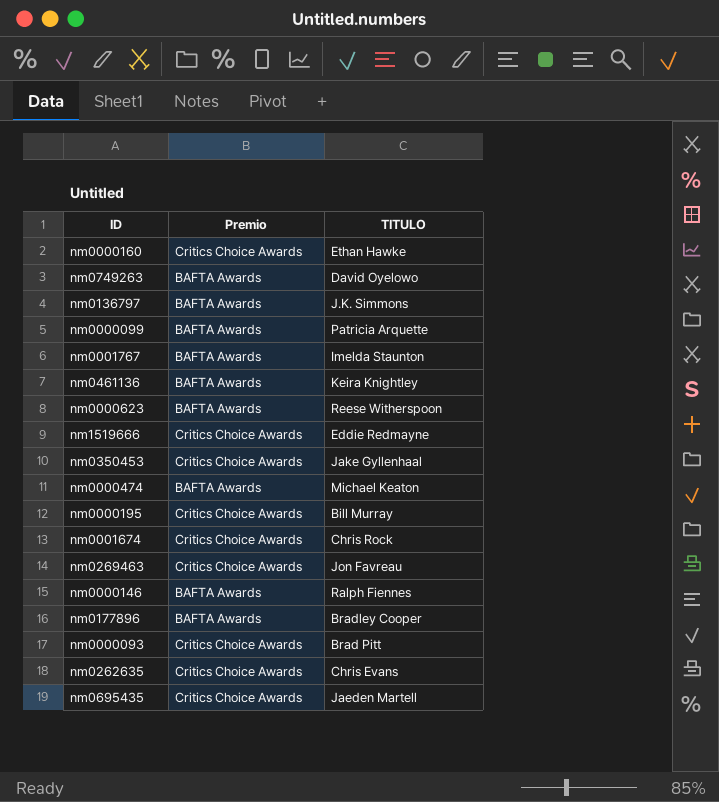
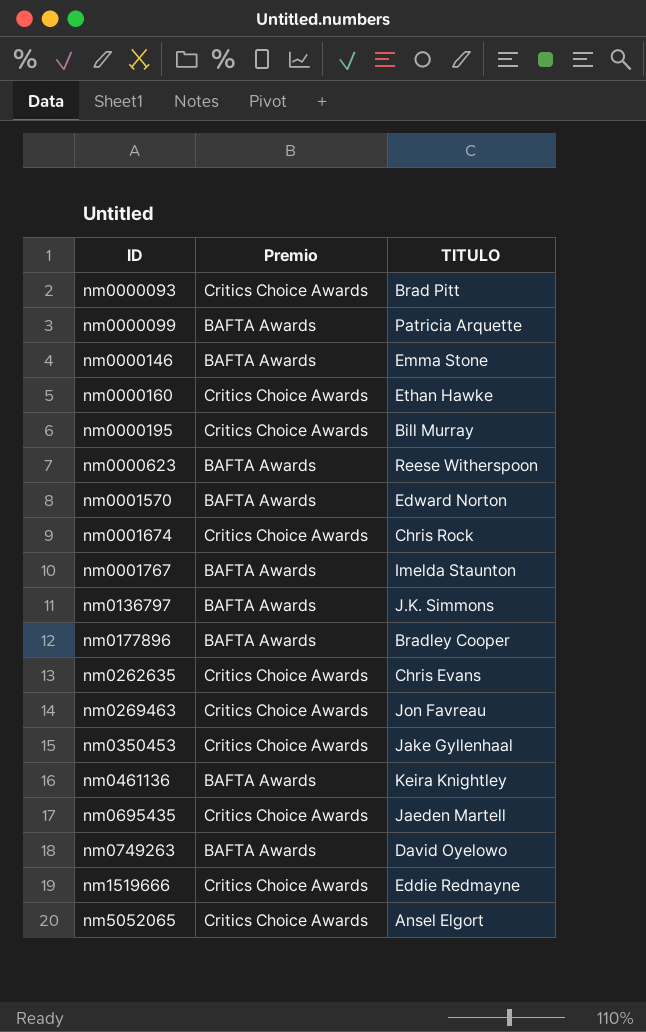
row order: none -> ID ascending
row nm0000474: BAFTA Awards | Michael Keaton -> none
nm0000146 | TITULO: Ralph Fiennes -> Emma Stone
row nm0001570: none -> BAFTA Awards | Edward Norton
row nm5052065: none -> Critics Choice Awards | Ansel Elgort

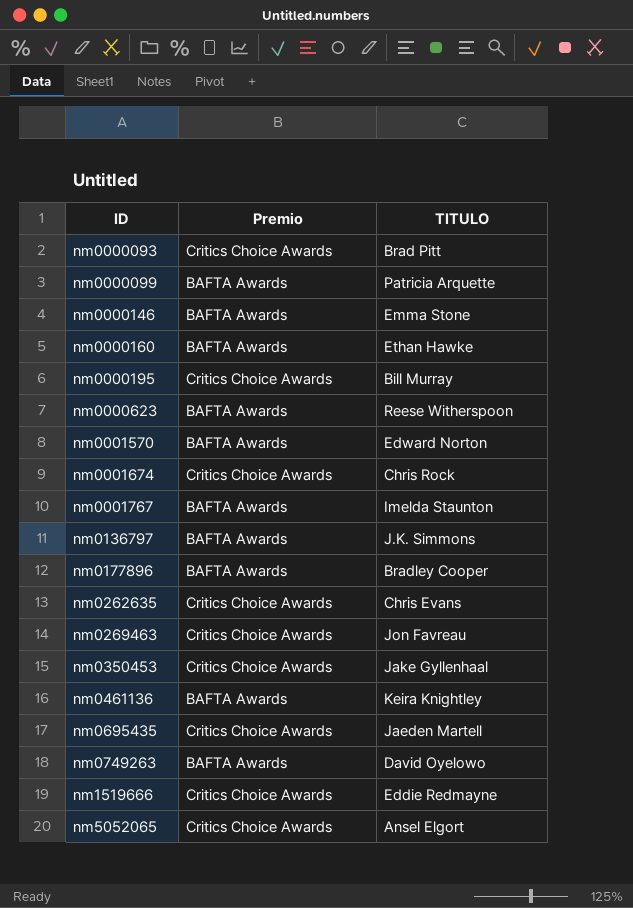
nm0000160 | Premio: Critics Choice Awards -> BAFTA Awards

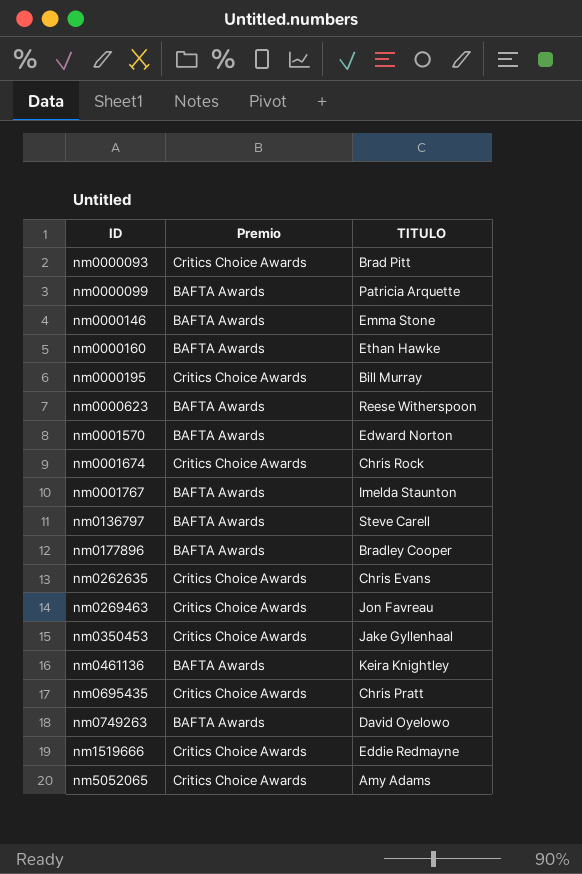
nm0136797 | TITULO: J.K. Simmons -> Steve Carell
nm0695435 | TITULO: Jaeden Martell -> Chris Pratt
nm5052065 | TITULO: Ansel Elgort -> Amy Adams

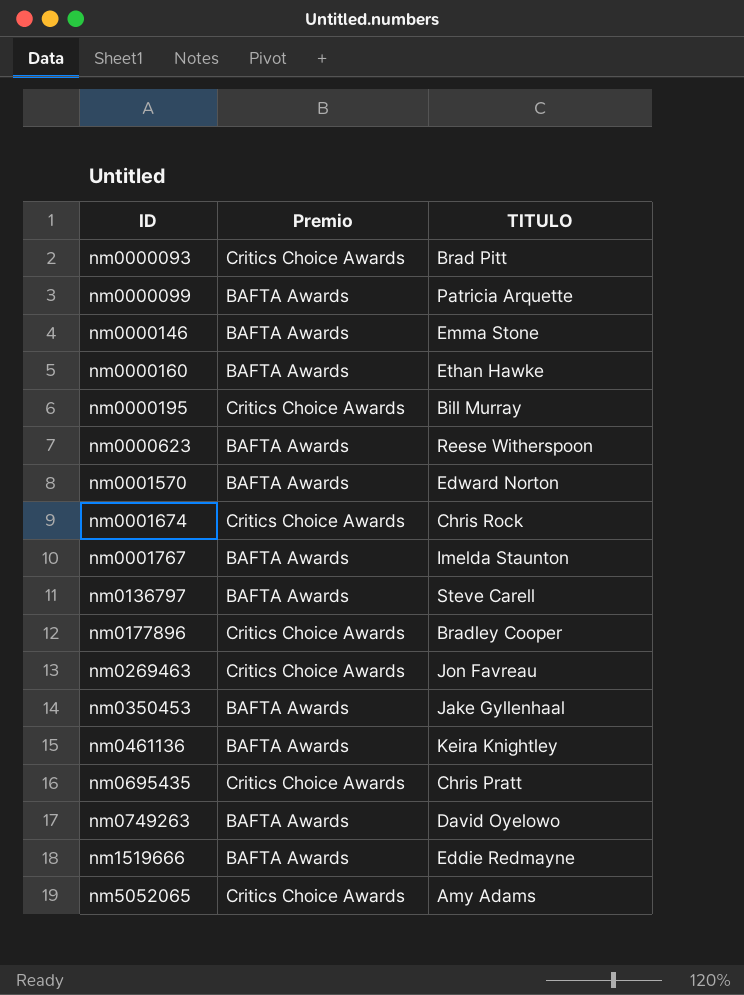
row nm0262635: Critics Choice Awards | Chris Evans -> none
nm0177896 | Premio: BAFTA Awards -> Critics Choice Awards
nm0350453 | Premio: Critics Choice Awards -> BAFTA Awards
nm1519666 | Premio: Critics Choice Awards -> BAFTA Awards

